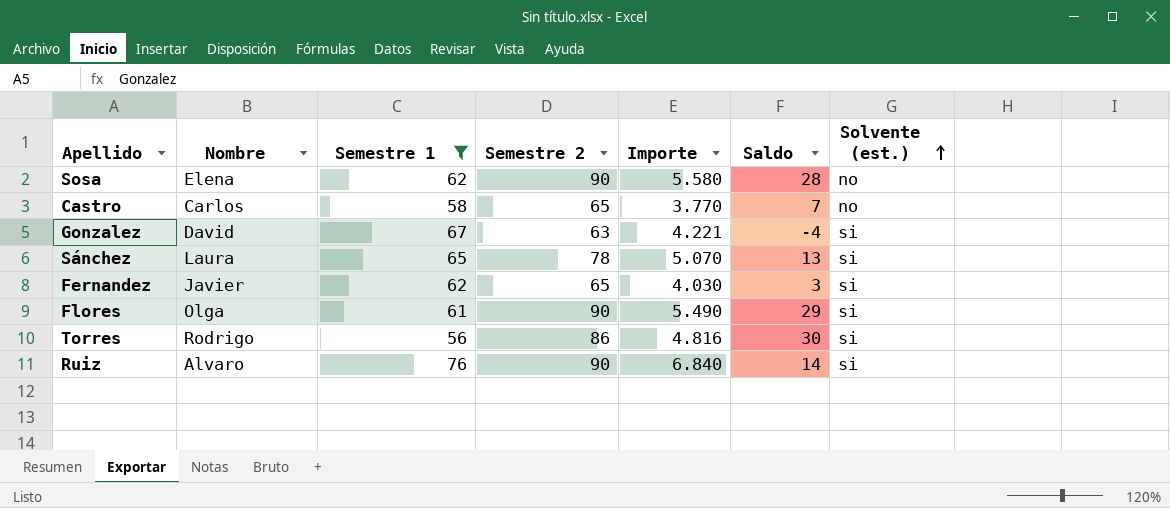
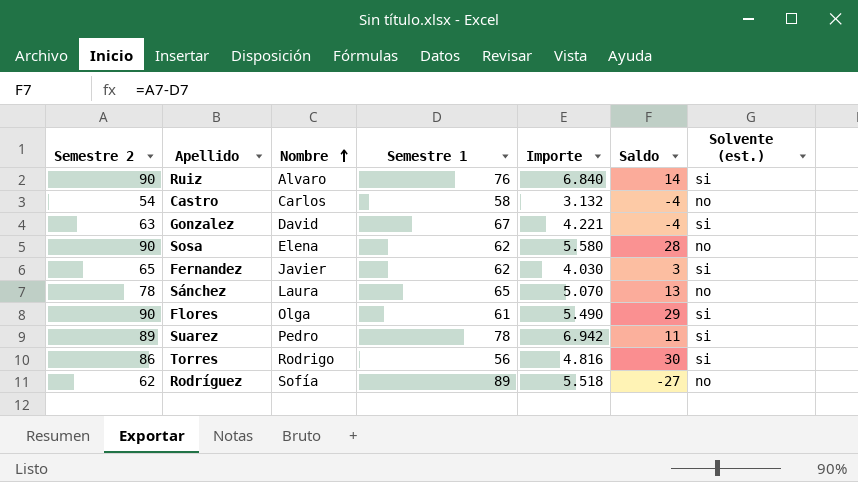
filter: Semestre 1 <= 76 -> none
row order: Solvente (est.) ascending -> Nombre ascending
column Semestre 2 | position: 4 -> 1
Castro | Semestre 2: 65 -> 54
Castro | Importe: 3.770 -> 3.132
Castro | Saldo: 7 -> -4
Sánchez | Solvente (est.): si -> no

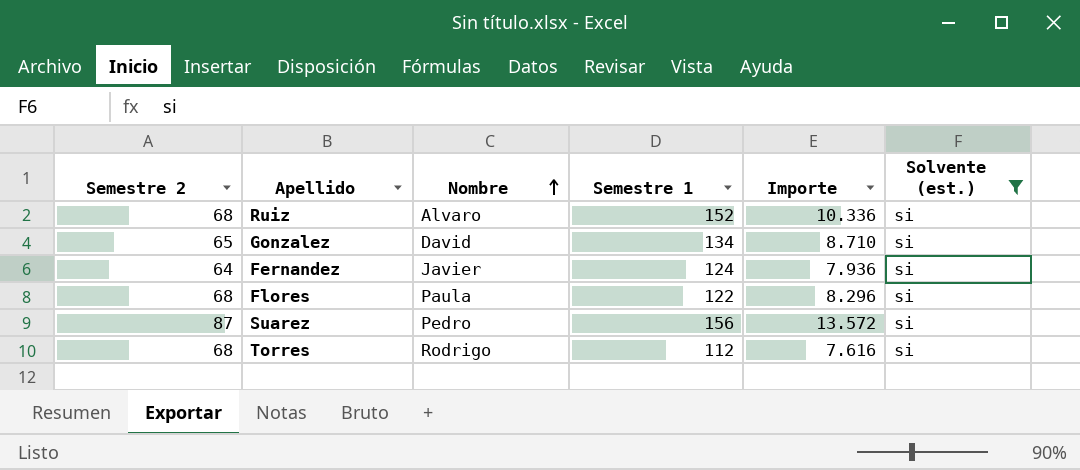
filter: none -> Solvente (est.) = si
column Saldo | formula: [Semestre 2] - [Semestre 1] -> none
Ruiz | Semestre 2: 90 -> 68
Ruiz | Semestre 1: 76 -> 152
Ruiz | Importe: 6.840 -> 10.336
Gonzalez | Semestre 2: 63 -> 65
Gonzalez | Semestre 1: 67 -> 134
Gonzalez | Importe: 4.221 -> 8.710
Fernandez | Semestre 2: 65 -> 64
Fernandez | Semestre 1: 62 -> 124
Fernandez | Importe: 4.030 -> 7.936
Flores | Semestre 2: 90 -> 68
Flores | Nombre: Olga -> Paula
Flores | Semestre 1: 61 -> 122
Flores | Importe: 5.490 -> 8.296
Suarez | Semestre 2: 89 -> 87
Suarez | Semestre 1: 78 -> 156
Suarez | Importe: 6.942 -> 13.572
Torres | Semestre 2: 86 -> 68
Torres | Semestre 1: 56 -> 112
Torres | Importe: 4.816 -> 7.616

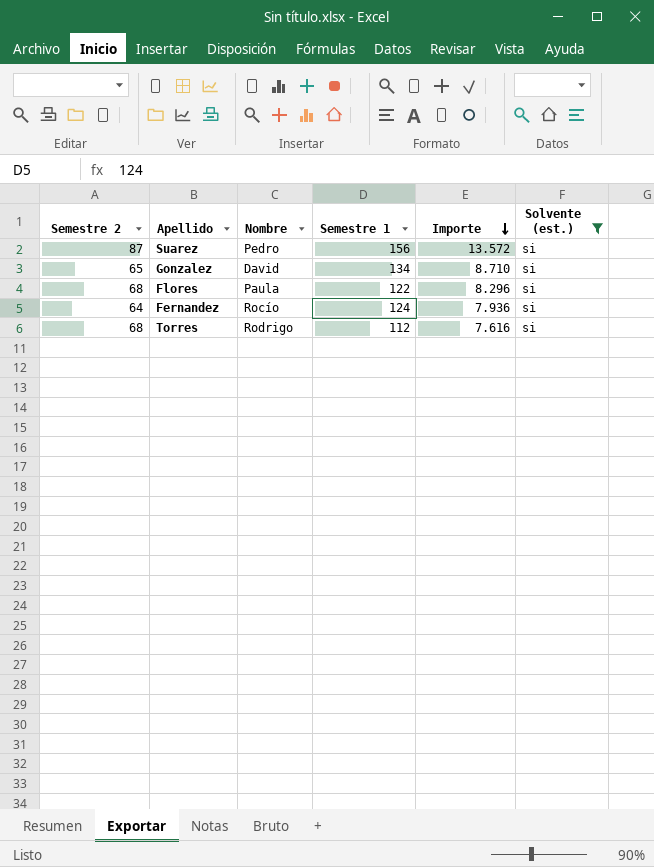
row order: Nombre ascending -> Importe descending
row Ruiz: 68 | Alvaro | 152 | 10.336 | si -> none
Fernandez | Nombre: Javier -> Rocío

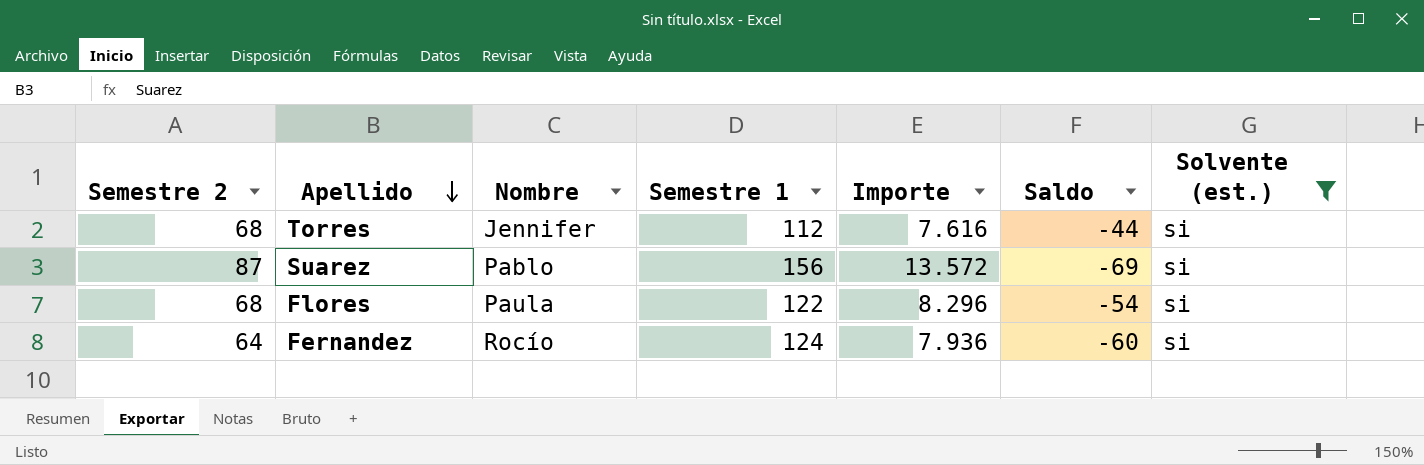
row order: Importe descending -> Apellido descending
column Saldo | formula: none -> [Semestre 2] - [Semestre 1]
row Gonzalez: 65 | David | 134 | 8.710 | si -> none
Torres | Nombre: Rodrigo -> Jennifer
Suarez | Nombre: Pedro -> Pablo

